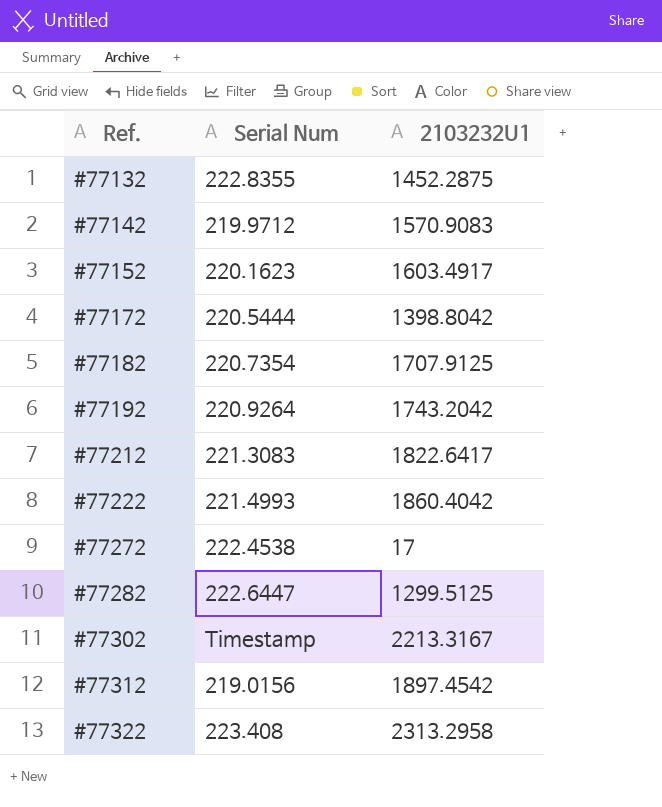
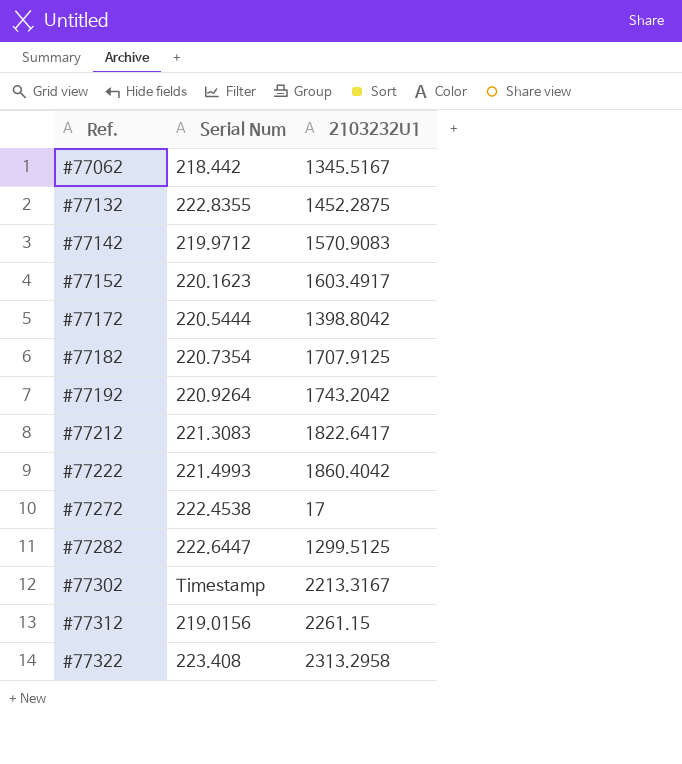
row #77062: none -> 218.442 | 1345.5167
#77312 | 2103232U1: 1897.4542 -> 2261.15

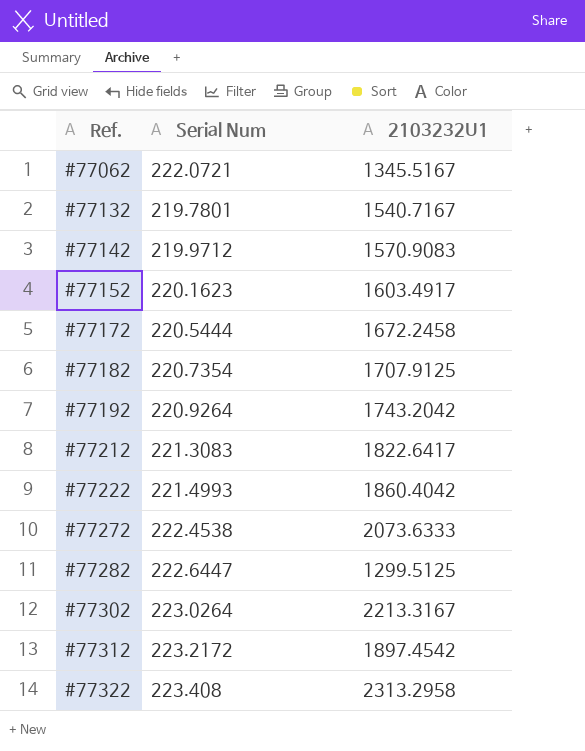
#77062 | Serial Num: 218.442 -> 222.0721
#77132 | Serial Num: 222.8355 -> 219.7801
#77132 | 2103232U1: 1452.2875 -> 1540.7167
#77172 | 2103232U1: 1398.8042 -> 1672.2458
#77272 | 2103232U1: 17 -> 2073.6333
#77302 | Serial Num: Timestamp -> 223.0264
#77312 | Serial Num: 219.0156 -> 223.2172
#77312 | 2103232U1: 2261.15 -> 1897.4542

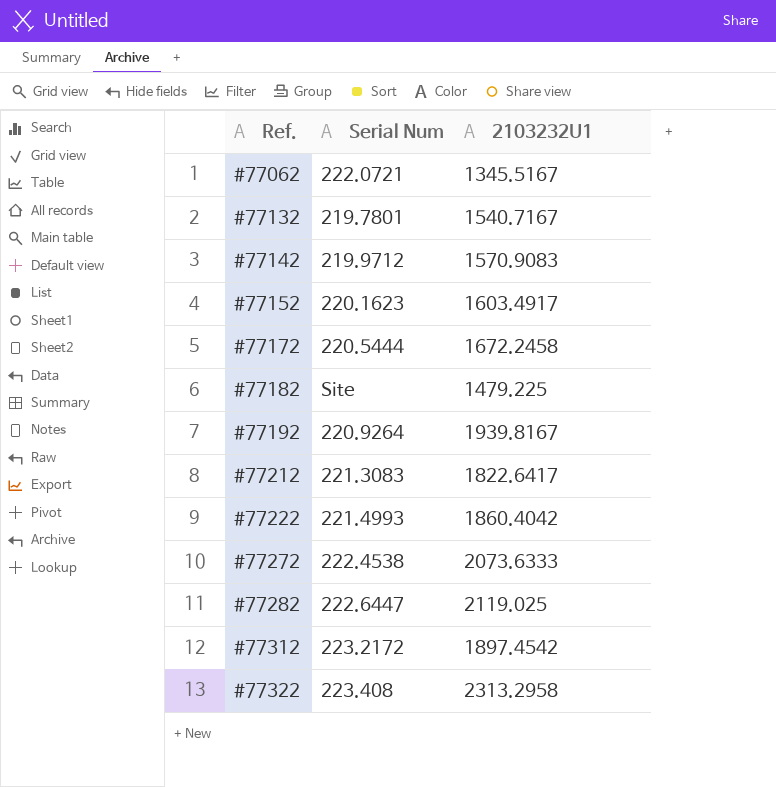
row #77302: 223.0264 | 2213.3167 -> none
#77182 | Serial Num: 220.7354 -> Site
#77182 | 2103232U1: 1707.9125 -> 1479.225
#77192 | 2103232U1: 1743.2042 -> 1939.8167
#77282 | 2103232U1: 1299.5125 -> 2119.025

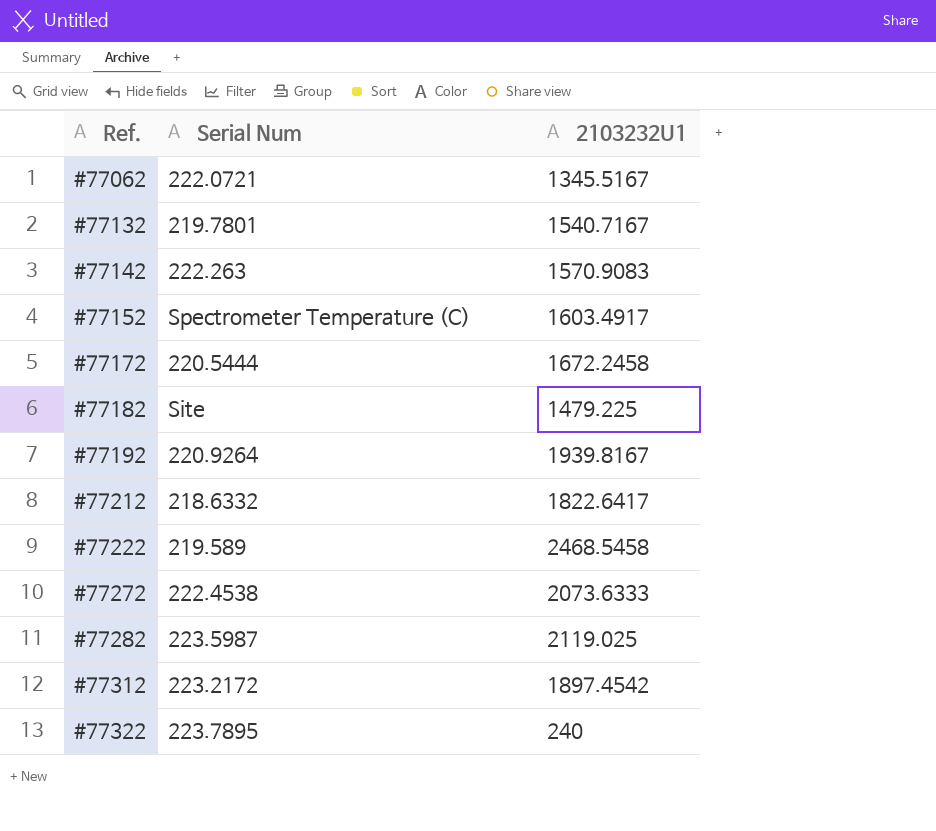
#77142 | Serial Num: 219.9712 -> 222.263
#77152 | Serial Num: 220.1623 -> Spectrometer Temperature (C)
#77212 | Serial Num: 221.3083 -> 218.6332
#77222 | Serial Num: 221.4993 -> 219.589
#77222 | 2103232U1: 1860.4042 -> 2468.5458
#77282 | Serial Num: 222.6447 -> 223.5987
#77322 | Serial Num: 223.408 -> 223.7895
#77322 | 2103232U1: 2313.2958 -> 240

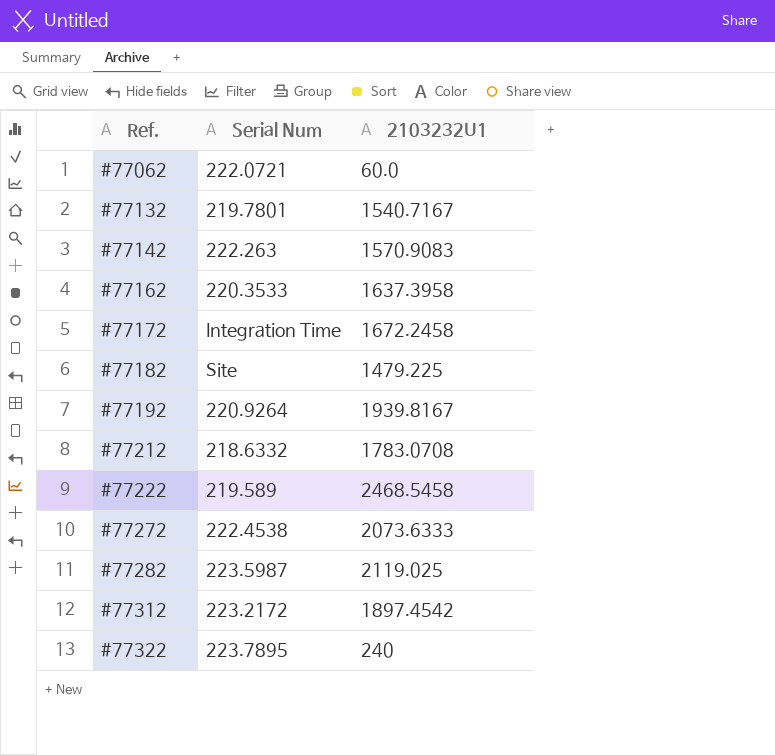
row #77152: Spectrometer Temperature (C) | 1603.4917 -> none
#77062 | 2103232U1: 1345.5167 -> 60.0
row #77162: none -> 220.3533 | 1637.3958
#77172 | Serial Num: 220.5444 -> Integration Time
#77212 | 2103232U1: 1822.6417 -> 1783.0708

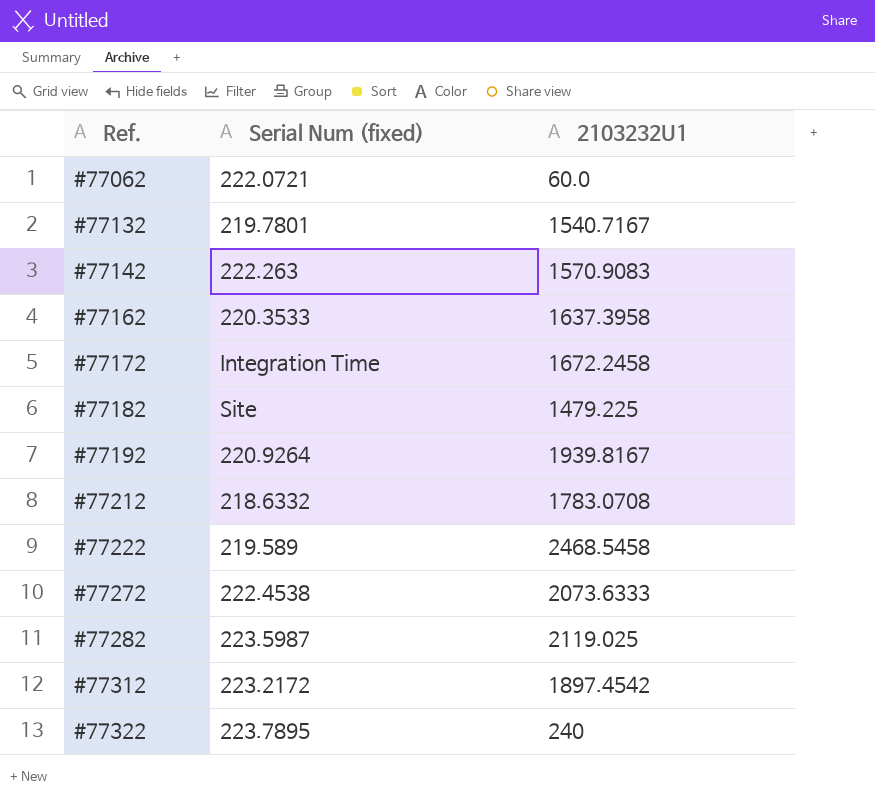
column name: Serial Num -> Serial Num (fixed)

